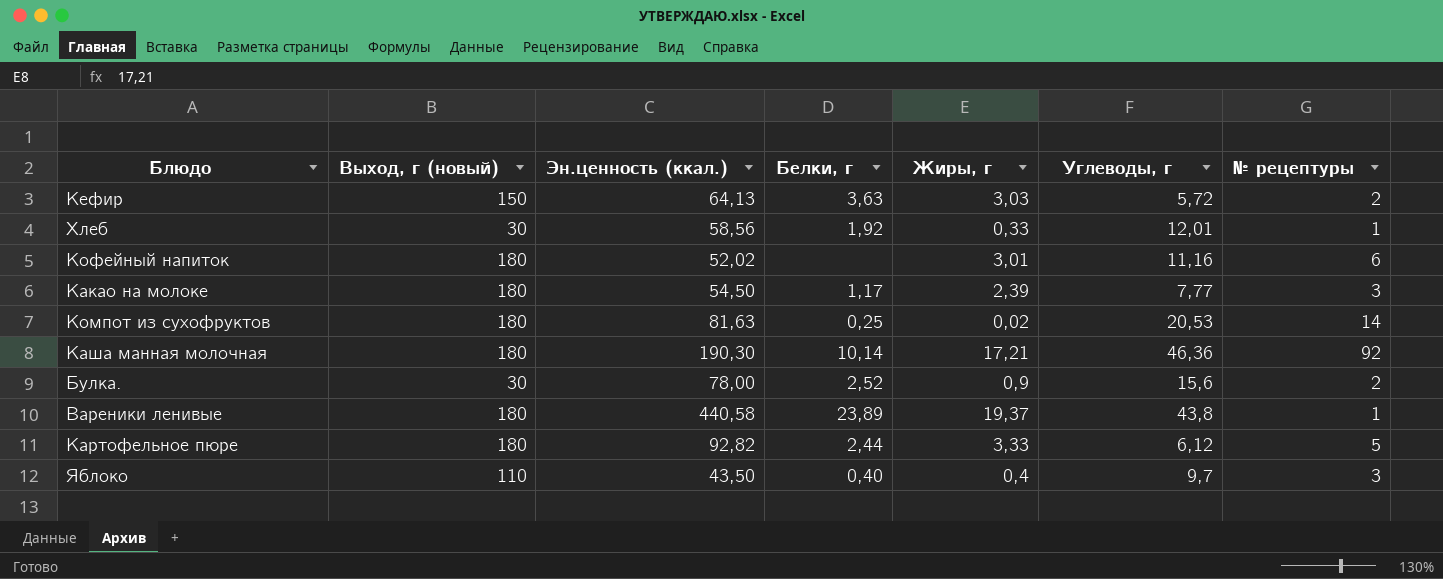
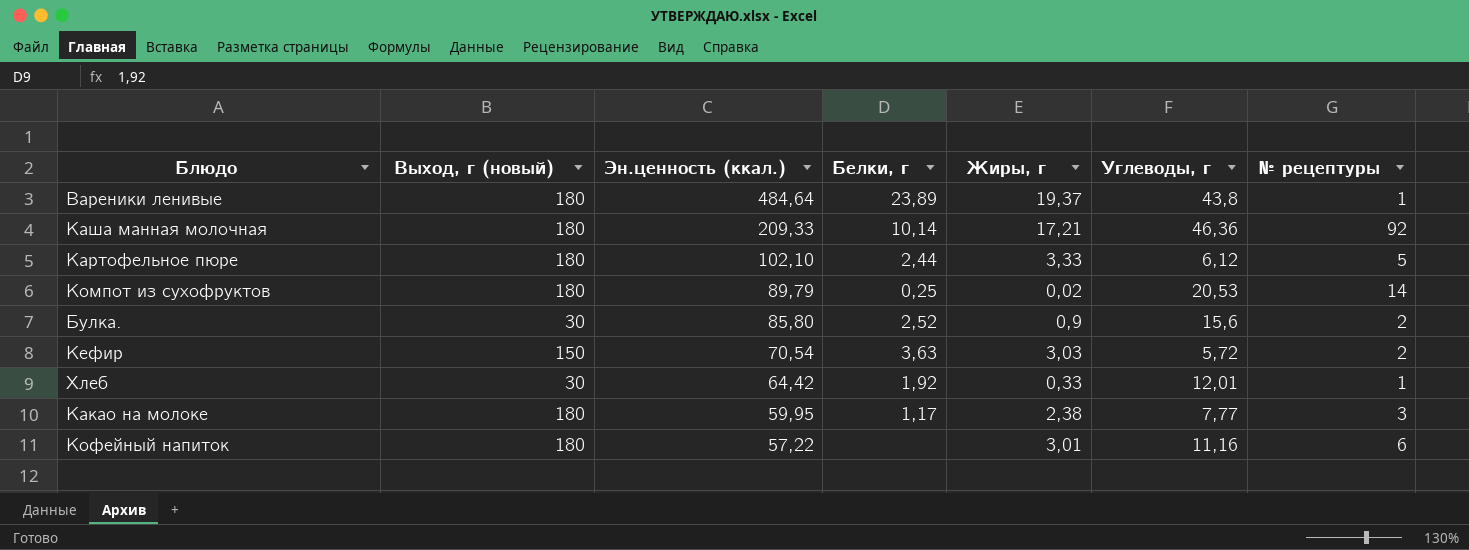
row order: none -> Эн.ценность (ккал.) descending
row Яблоко: 110 | 43,50 | 0,40 | 0,4 | 9,7 | 3 -> none
Вареники ленивые | Эн.ценность (ккал.): 440,58 -> 484,64
Каша манная молочная | Эн.ценность (ккал.): 190,30 -> 209,33
Картофельное пюре | Эн.ценность (ккал.): 92,82 -> 102,10
Компот из сухофруктов | Эн.ценность (ккал.): 81,63 -> 89,79
Булка. | Эн.ценность (ккал.): 78,00 -> 85,80
Кефир | Эн.ценность (ккал.): 64,13 -> 70,54
Хлеб | Эн.ценность (ккал.): 58,56 -> 64,42
Какао на молоке | Эн.ценность (ккал.): 54,50 -> 59,95
Какао на молоке | Жиры, г: 2,39 -> 2,38
Кофейный напиток | Эн.ценность (ккал.): 52,02 -> 57,22

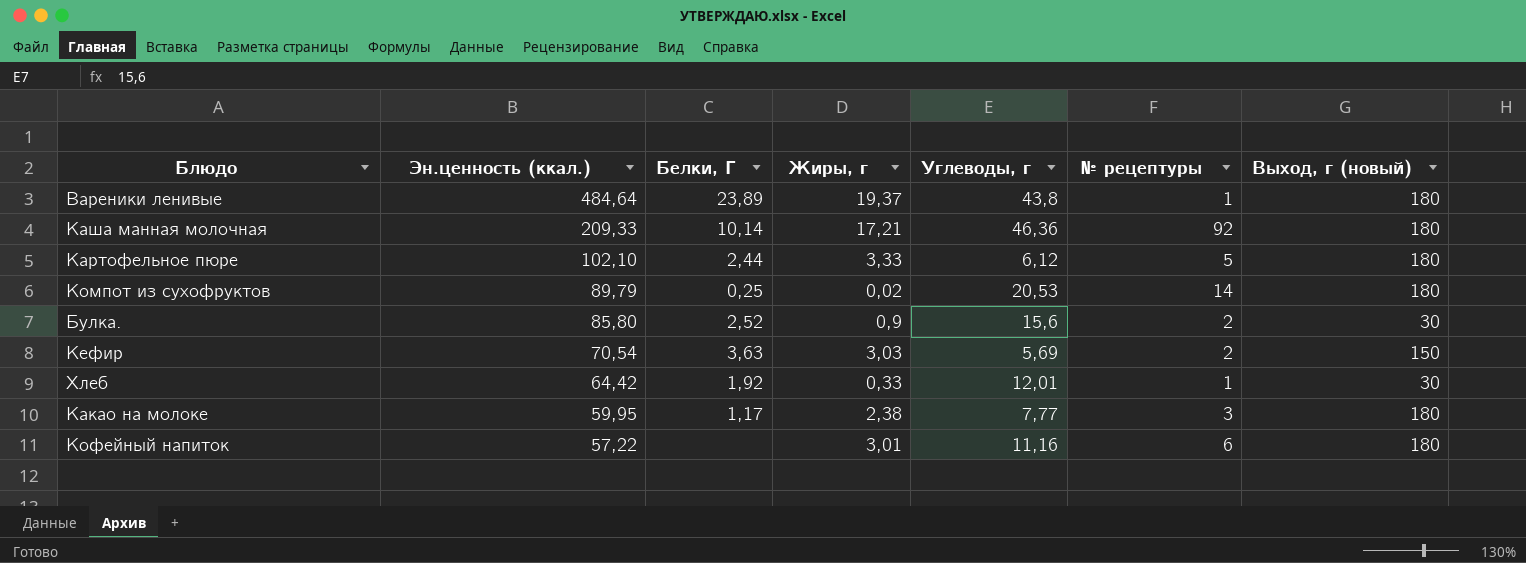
column name: Белки, г -> Белки, Г
column Выход, г (новый) | position: 2 -> 7
Кефир | Углеводы, г: 5,72 -> 5,69

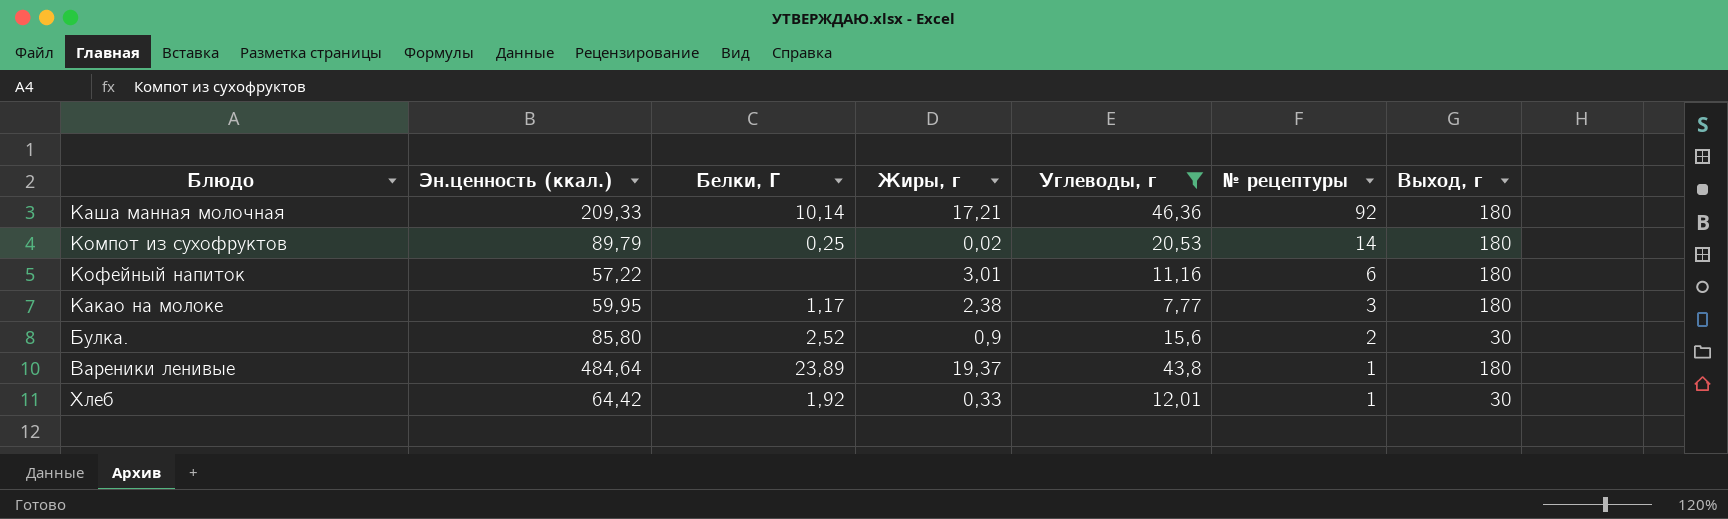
filter: none -> Углеводы, г >= 7,77
row order: Эн.ценность (ккал.) descending -> № рецептуры descending
column name: Выход, г (новый) -> Выход, г

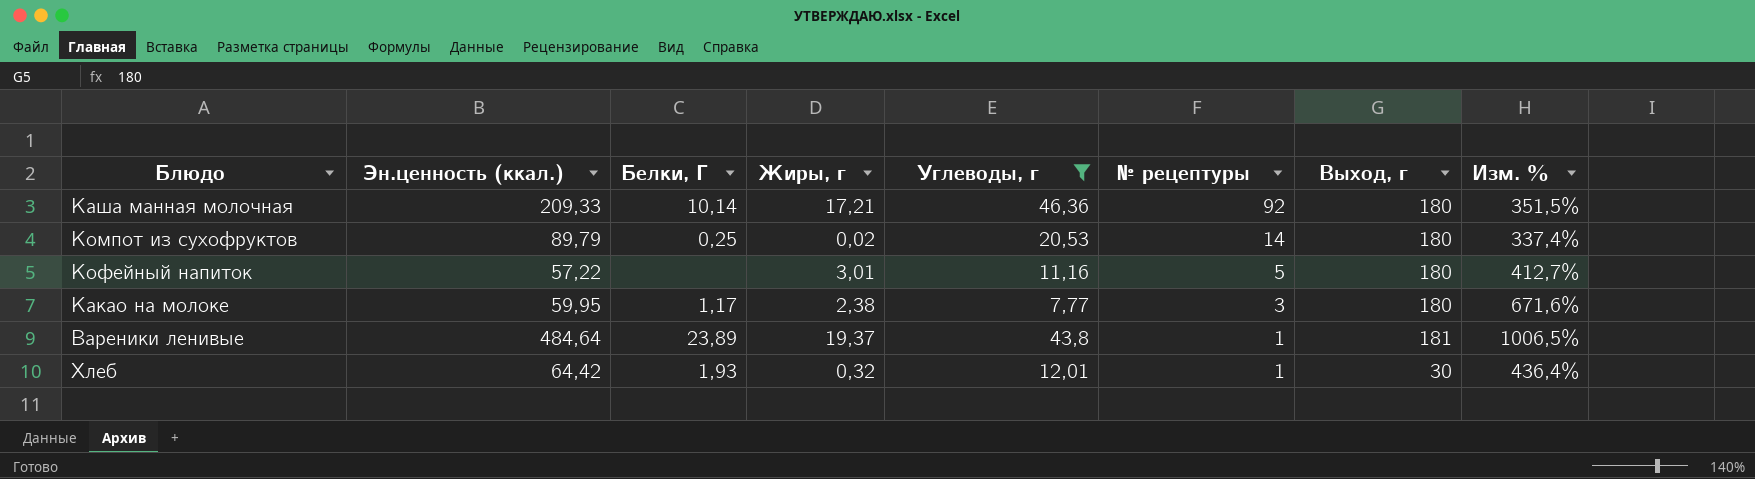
column Изм. % | formula: none -> ([Эн.ценность (ккал.)] - [Углеводы, г]) / [Углеводы, г]
row Булка.: 85,80 | 2,52 | 0,9 | 15,6 | 2 | 30 -> none
Кофейный напиток | № рецептуры: 6 -> 5
Вареники ленивые | Выход, г: 180 -> 181
Хлеб | Белки, Г: 1,92 -> 1,93
Хлеб | Жиры, г: 0,33 -> 0,32

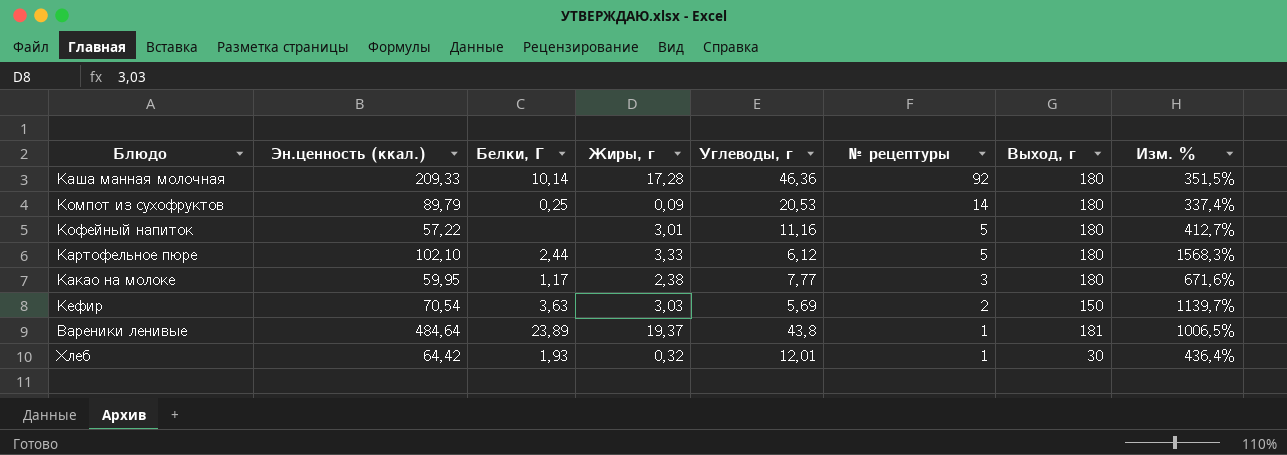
filter: Углеводы, г >= 7,77 -> none
Каша манная молочная | Жиры, г: 17,21 -> 17,28
Компот из сухофруктов | Жиры, г: 0,02 -> 0,09

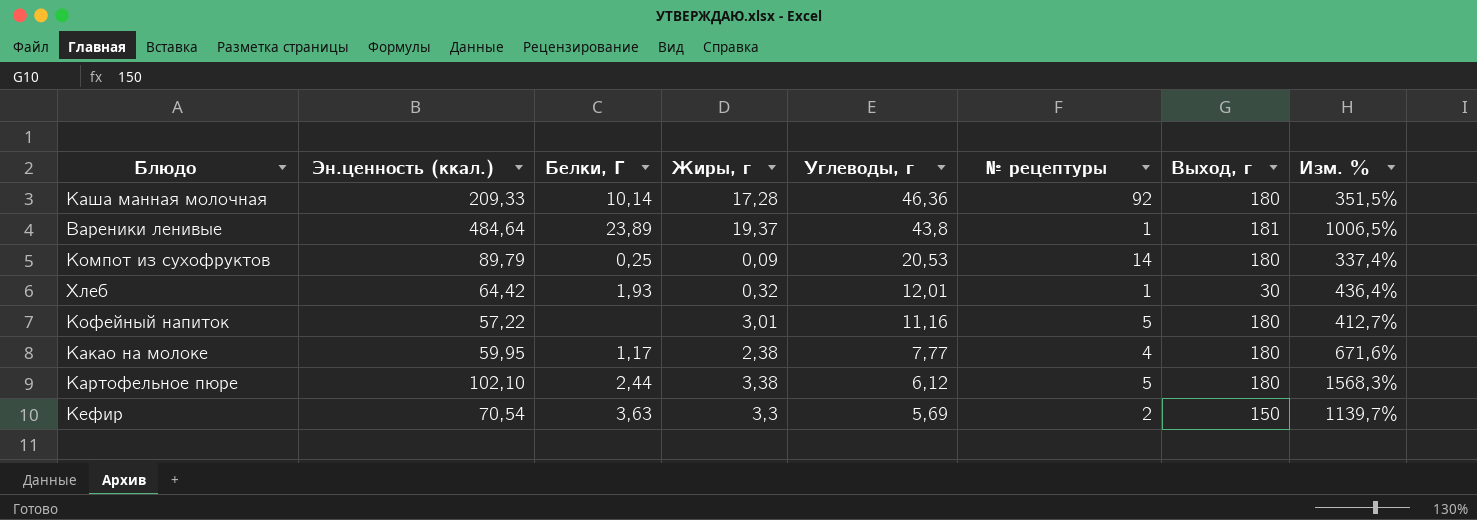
row order: № рецептуры descending -> Углеводы, г descending
Какао на молоке | № рецептуры: 3 -> 4
Картофельное пюре | Жиры, г: 3,33 -> 3,38
Кефир | Жиры, г: 3,03 -> 3,3

